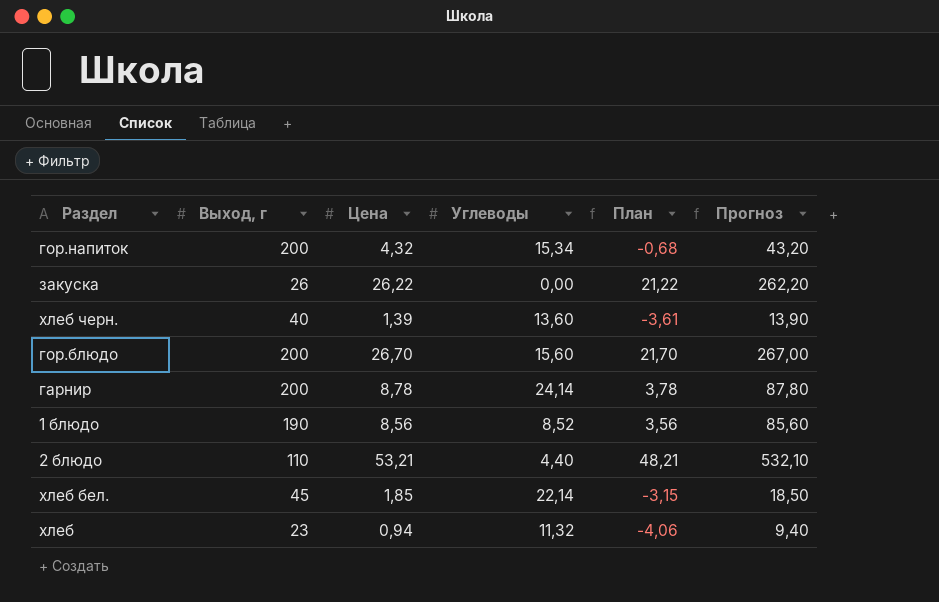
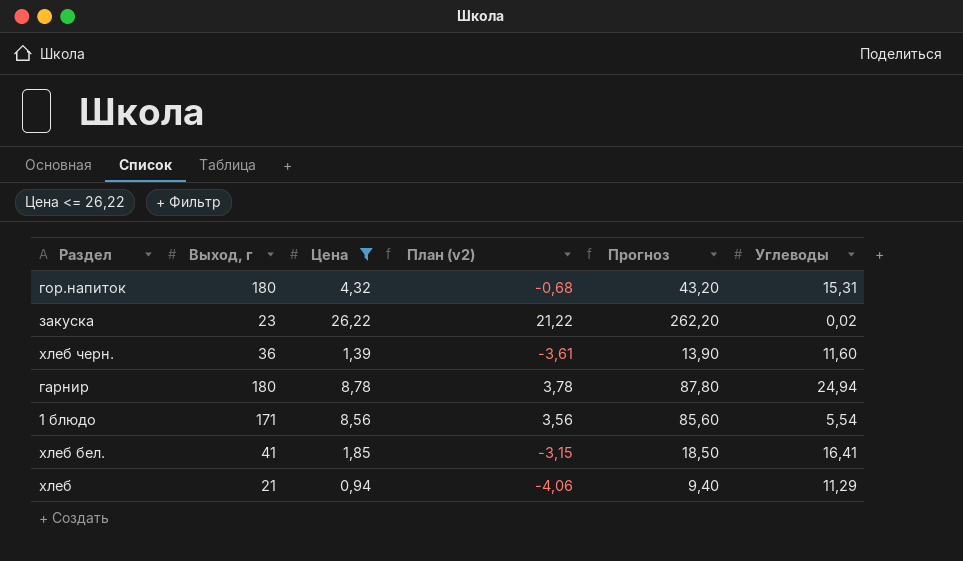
filter: none -> Цена <= 26,22
column name: План -> План (v2)
column Углеводы | position: 4 -> 6
гор.напиток | Выход, г: 200 -> 180
гор.напиток | Углеводы: 15,34 -> 15,31
закуска | Выход, г: 26 -> 23
закуска | Углеводы: 0,00 -> 0,02
хлеб черн. | Выход, г: 40 -> 36
хлеб черн. | Углеводы: 13,60 -> 11,60
гарнир | Выход, г: 200 -> 180
гарнир | Углеводы: 24,14 -> 24,94
1 блюдо | Выход, г: 190 -> 171
1 блюдо | Углеводы: 8,52 -> 5,54
хлеб бел. | Выход, г: 45 -> 41
хлеб бел. | Углеводы: 22,14 -> 16,41
хлеб | Выход, г: 23 -> 21
хлеб | Углеводы: 11,32 -> 11,29

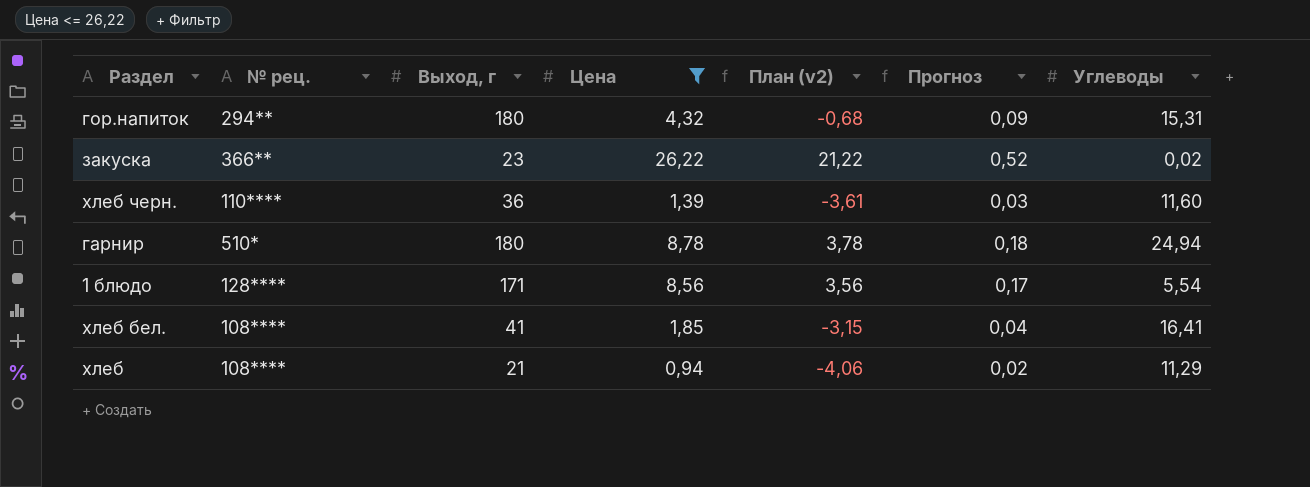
column № рец. | position: none -> 2
column Прогноз | formula: [Цена] * 10 -> [Цена] * 0,02

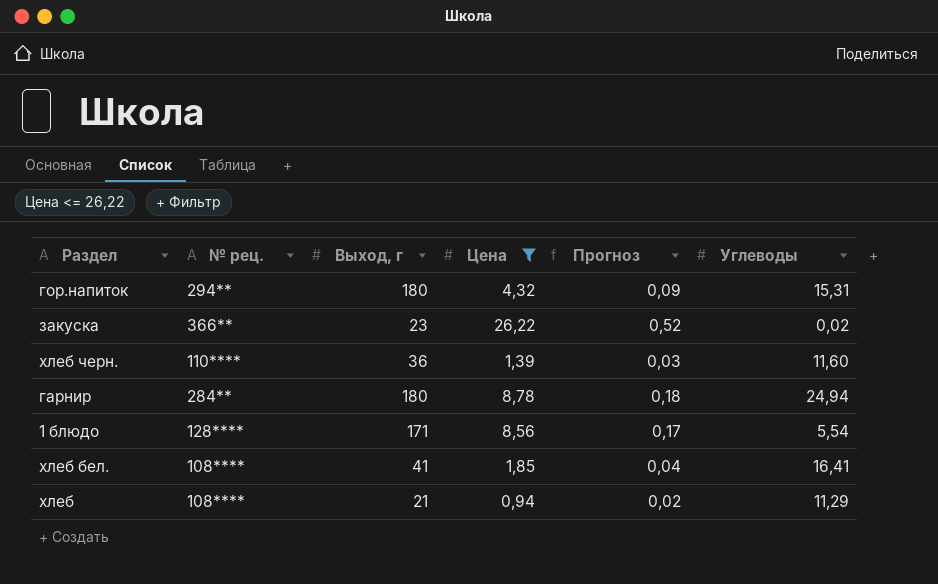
column План (v2) | formula: [Цена] - 5 -> none
гарнир | № рец.: 510* -> 284**

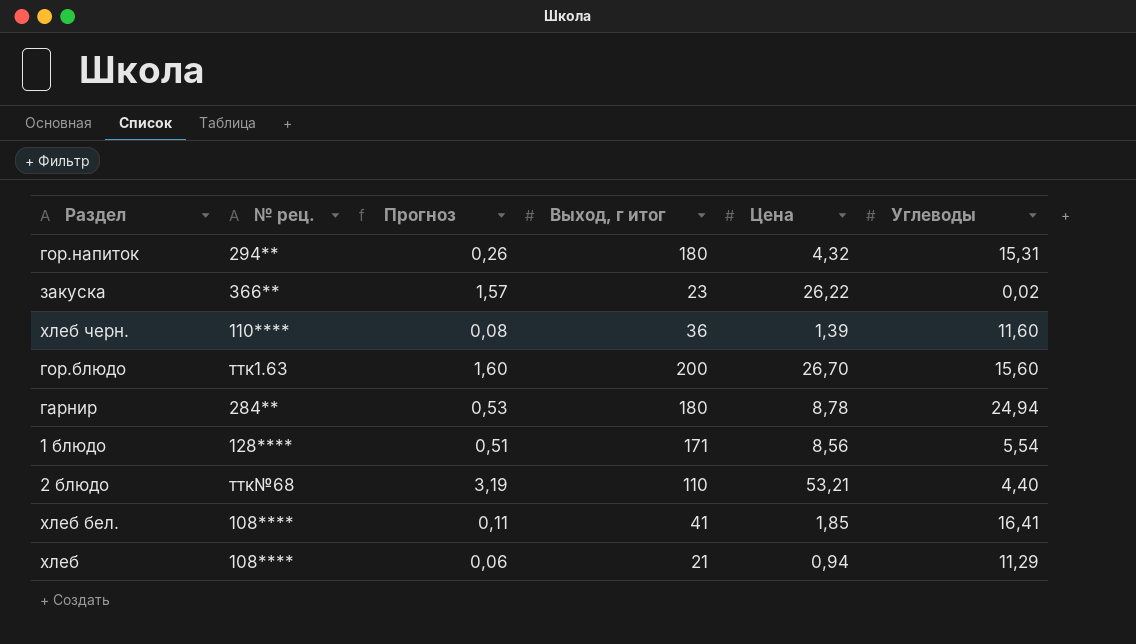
filter: Цена <= 26,22 -> none
column Прогноз | formula: [Цена] * 0,02 -> [Цена] * 0,06
column Прогноз | position: 5 -> 3
column name: Выход, г -> Выход, г итог

